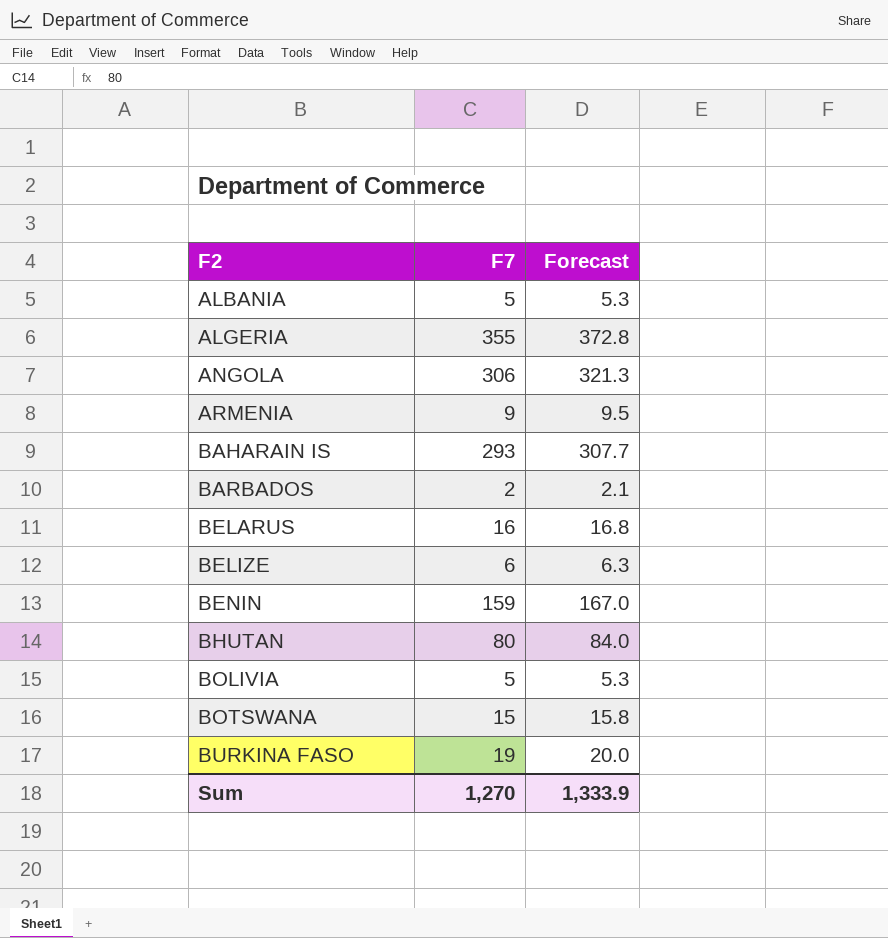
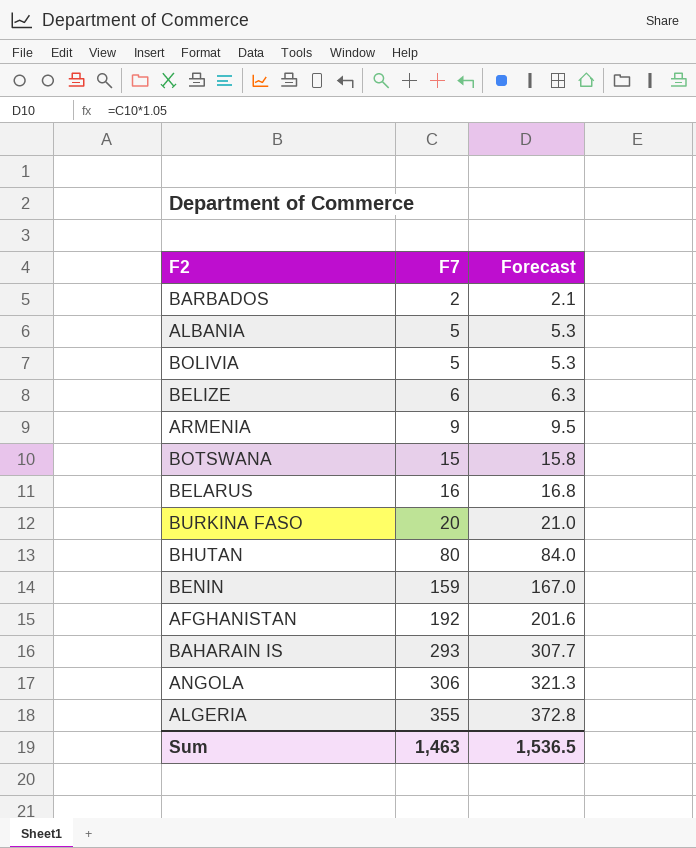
row order: F2 ascending -> F7 ascending
BURKINA FASO | F7: 19 -> 20
BURKINA FASO | Forecast: 20.0 -> 21.0
row AFGHANISTAN: none -> 192 | 201.6
Sum | F7: 1,270 -> 1,463
Sum | Forecast: 1,333.9 -> 1,536.5

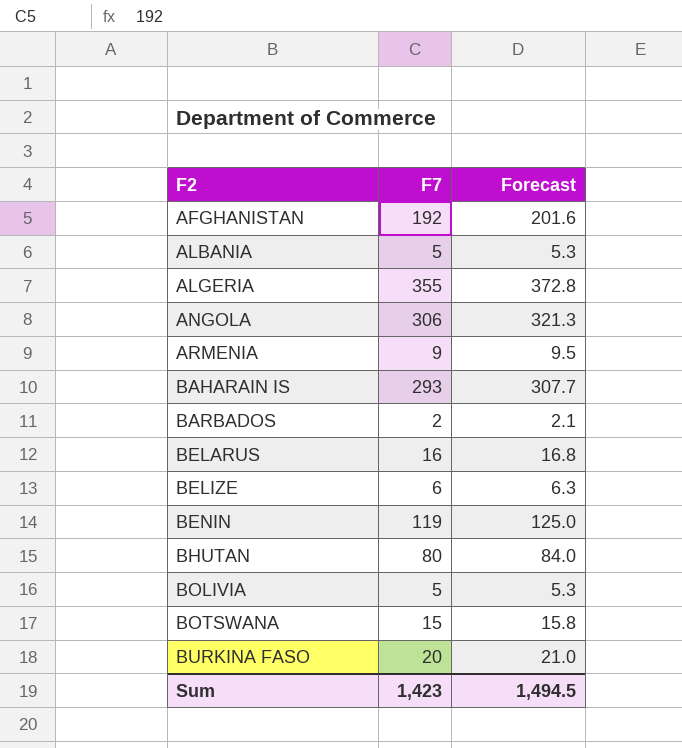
row order: F7 ascending -> F2 ascending
BENIN | F7: 159 -> 119
BENIN | Forecast: 167.0 -> 125.0
Sum | F7: 1,463 -> 1,423
Sum | Forecast: 1,536.5 -> 1,494.5

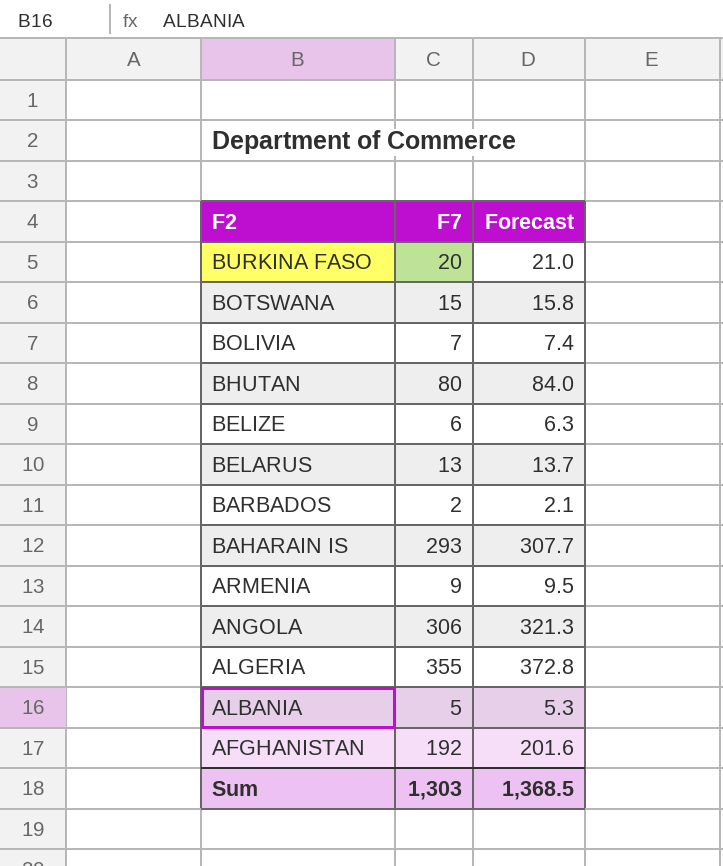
row order: F2 ascending -> F2 descending
row BENIN: 119 | 125.0 -> none
BOLIVIA | F7: 5 -> 7
BOLIVIA | Forecast: 5.3 -> 7.4
BELARUS | F7: 16 -> 13
BELARUS | Forecast: 16.8 -> 13.7
Sum | F7: 1,423 -> 1,303
Sum | Forecast: 1,494.5 -> 1,368.5

